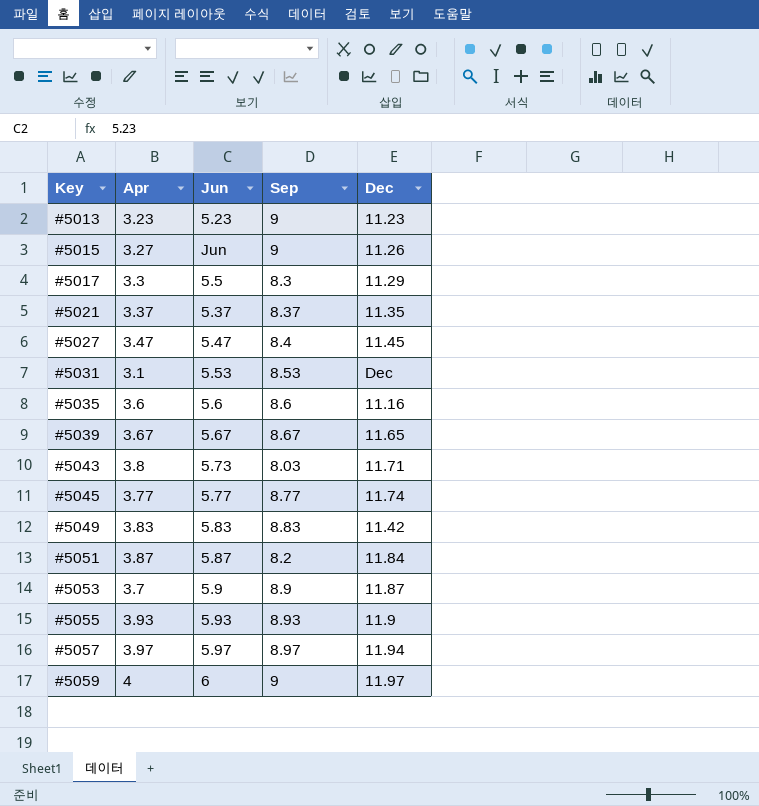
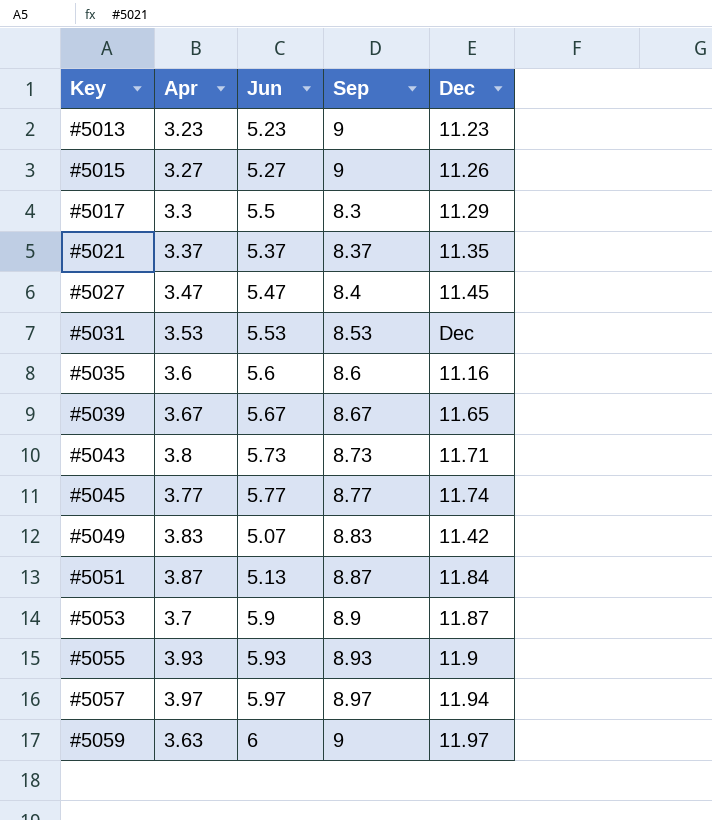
#5015 | Jun: Jun -> 5.27
#5031 | Apr: 3.1 -> 3.53
#5043 | Sep: 8.03 -> 8.73
#5049 | Jun: 5.83 -> 5.07
#5051 | Jun: 5.87 -> 5.13
#5051 | Sep: 8.2 -> 8.87
#5059 | Apr: 4 -> 3.63

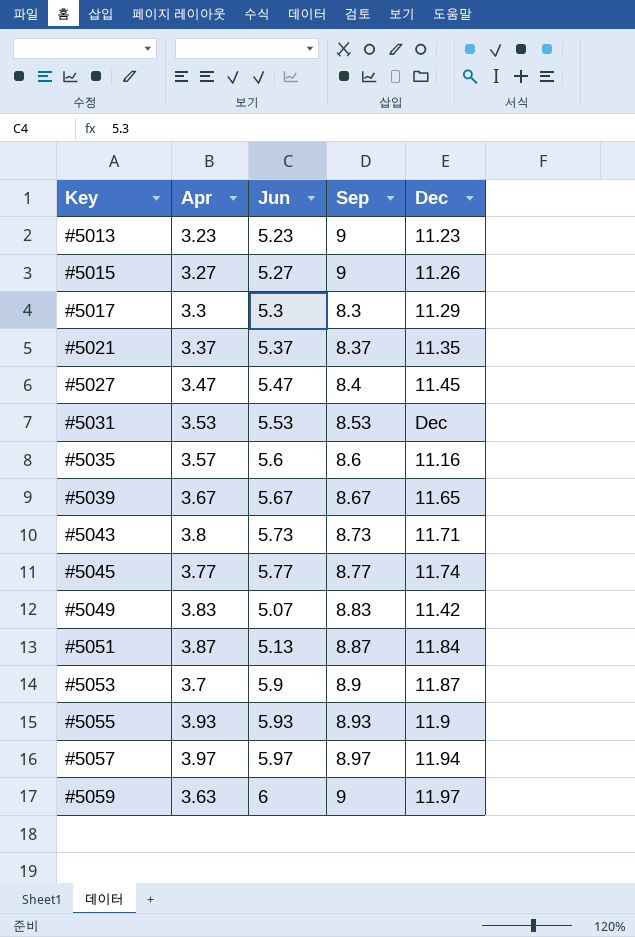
#5017 | Jun: 5.5 -> 5.3
#5035 | Apr: 3.6 -> 3.57

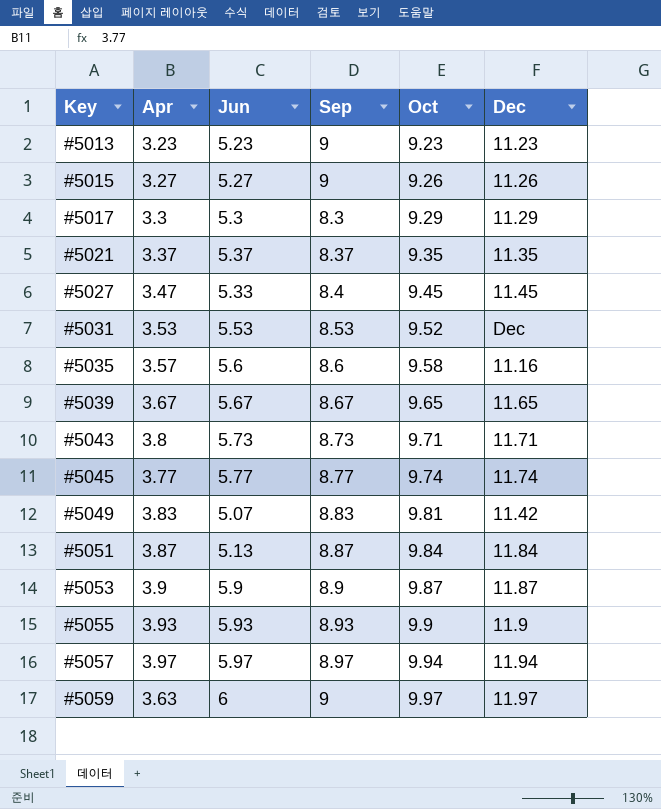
column Oct | position: none -> 5
#5027 | Jun: 5.47 -> 5.33
#5053 | Apr: 3.7 -> 3.9

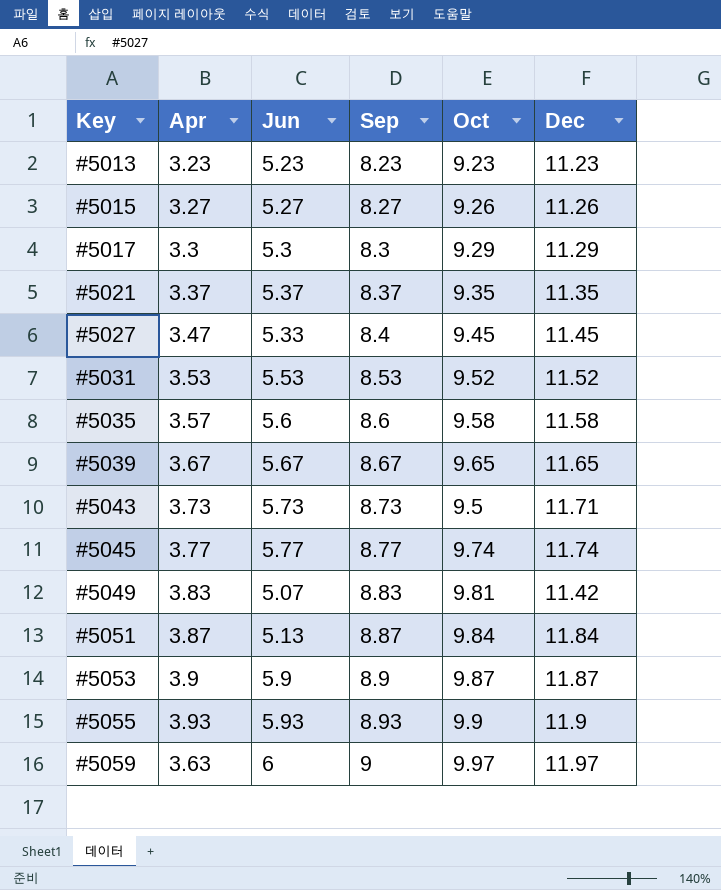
row #5057: 3.97 | 5.97 | 8.97 | 9.94 | 11.94 -> none
#5013 | Sep: 9 -> 8.23
#5015 | Sep: 9 -> 8.27
#5031 | Dec: Dec -> 11.52
#5035 | Dec: 11.16 -> 11.58
#5043 | Apr: 3.8 -> 3.73
#5043 | Oct: 9.71 -> 9.5

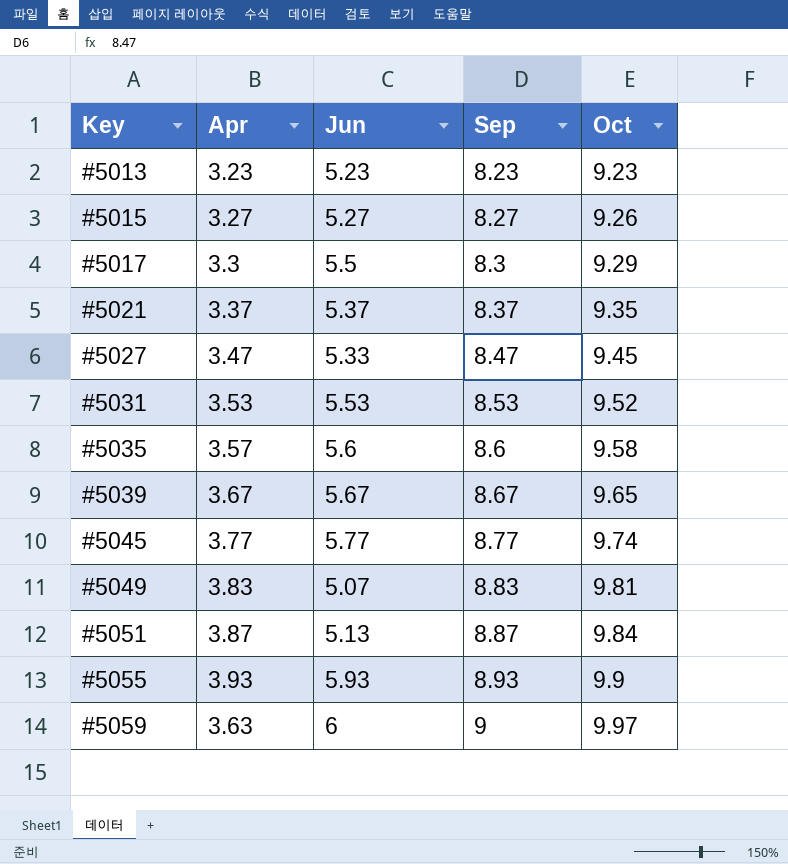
column Dec | position: 6 -> none
row #5043: 3.73 | 5.73 | 8.73 | 9.5 | 11.71 -> none
row #5053: 3.9 | 5.9 | 8.9 | 9.87 | 11.87 -> none
#5017 | Jun: 5.3 -> 5.5
#5027 | Sep: 8.4 -> 8.47

